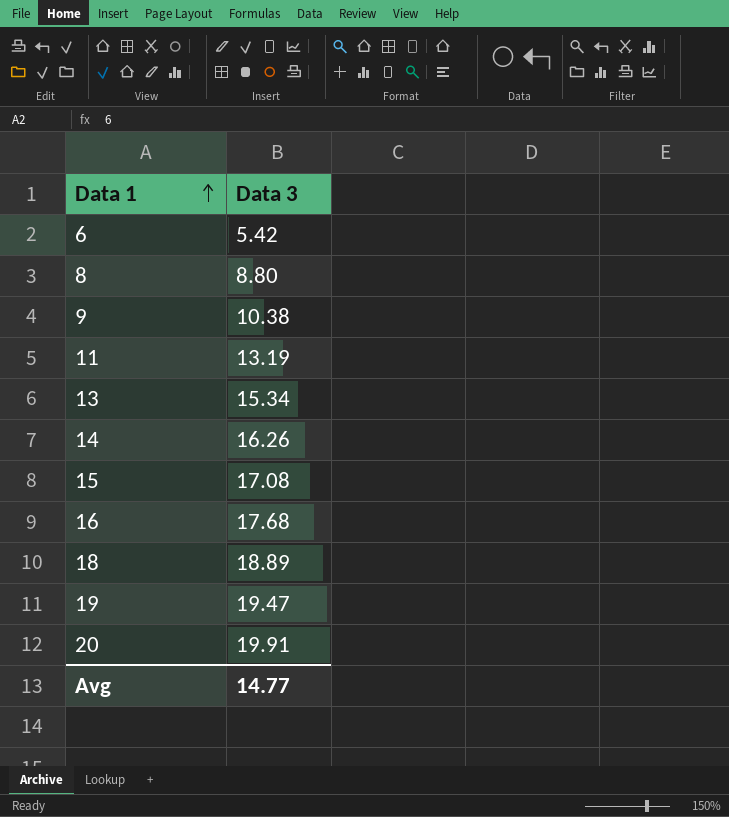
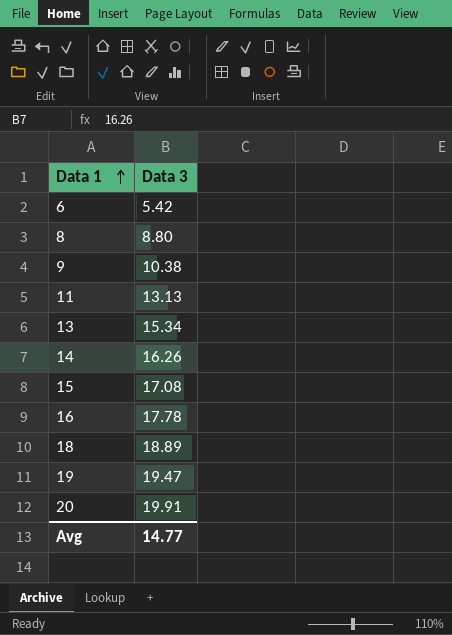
11 | Data 3: 13.19 -> 13.13
16 | Data 3: 17.68 -> 17.78

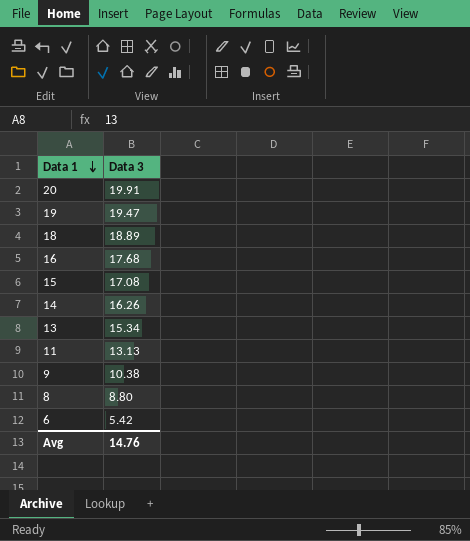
row order: Data 1 ascending -> Data 1 descending
16 | Data 3: 17.78 -> 17.68
Avg | Data 3: 14.77 -> 14.76

